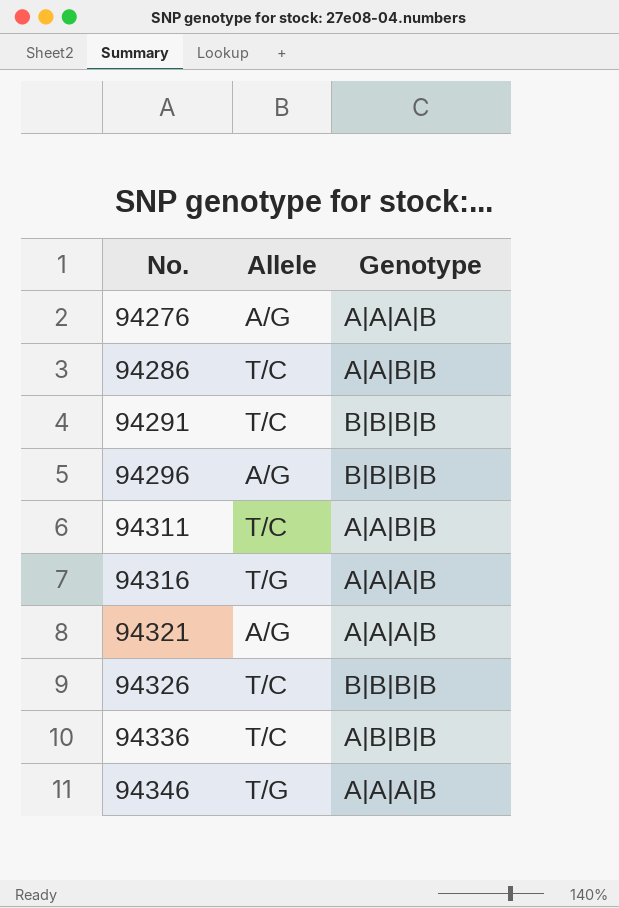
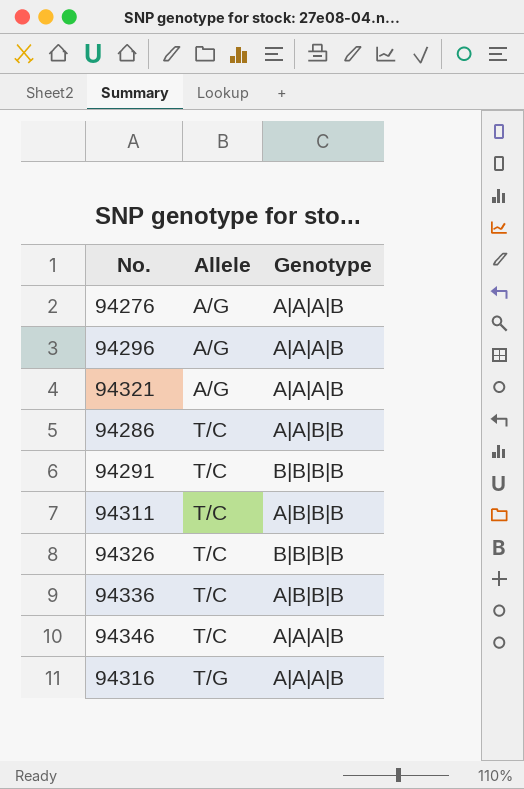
row order: No. ascending -> Allele ascending
94296 | Genotype: B|B|B|B -> A|A|A|B
94311 | Genotype: A|A|B|B -> A|B|B|B
94346 | Allele: T/G -> T/C

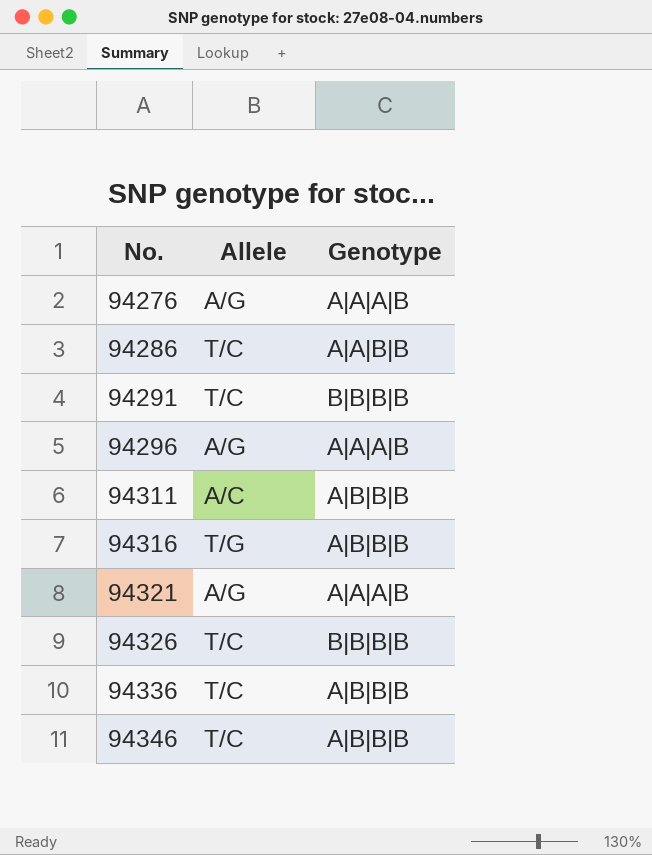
row order: Allele ascending -> No. ascending
94311 | Allele: T/C -> A/C
94316 | Genotype: A|A|A|B -> A|B|B|B
94346 | Genotype: A|A|A|B -> A|B|B|B

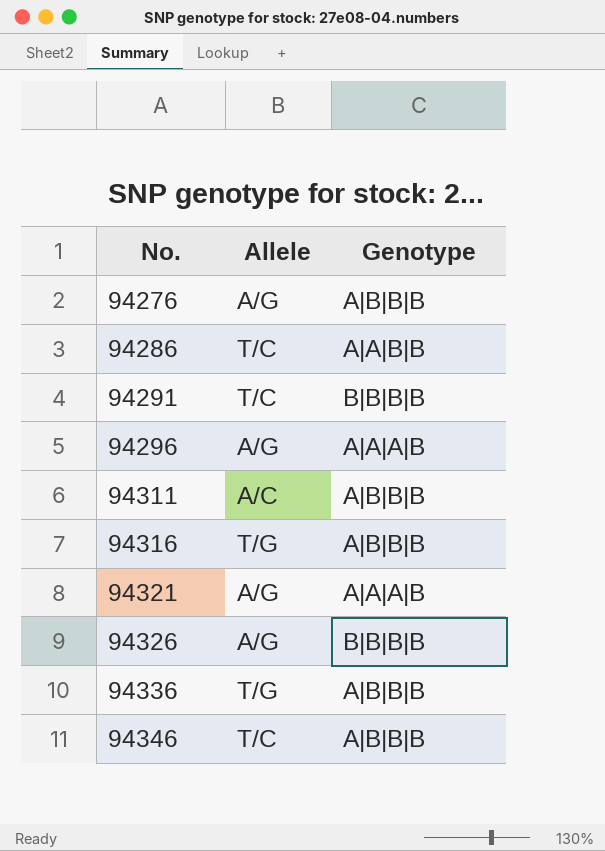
94276 | Genotype: A|A|A|B -> A|B|B|B
94326 | Allele: T/C -> A/G
94336 | Allele: T/C -> T/G

